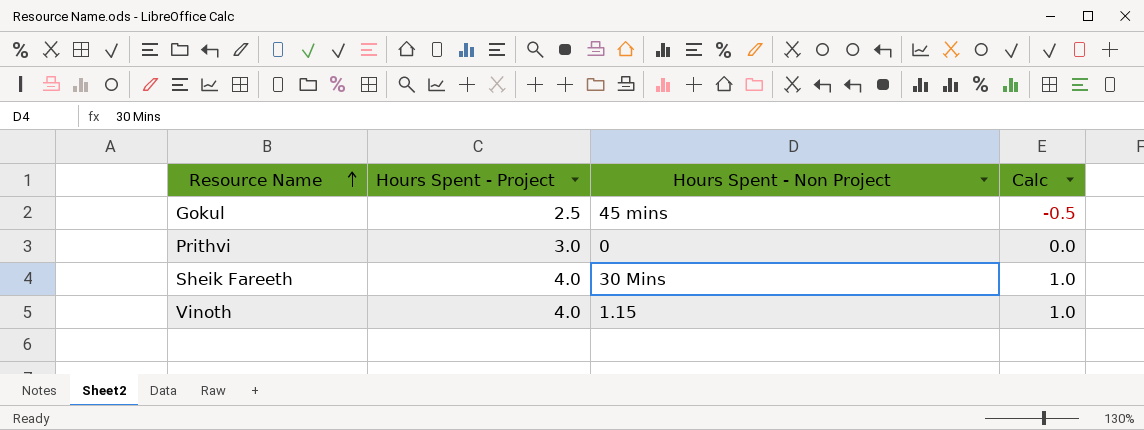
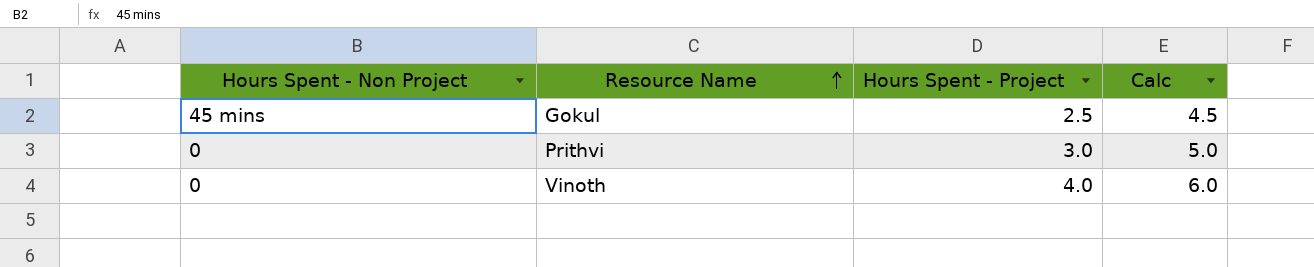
column Hours Spent - Non Project | position: 3 -> 1
column Calc | formula: [Hours Spent - Project] - 3 -> [Hours Spent - Project] + 2
row Sheik Fareeth: 4.0 | 30 Mins | 1.0 -> none
Vinoth | Hours Spent - Non Project: 1.15 -> 0

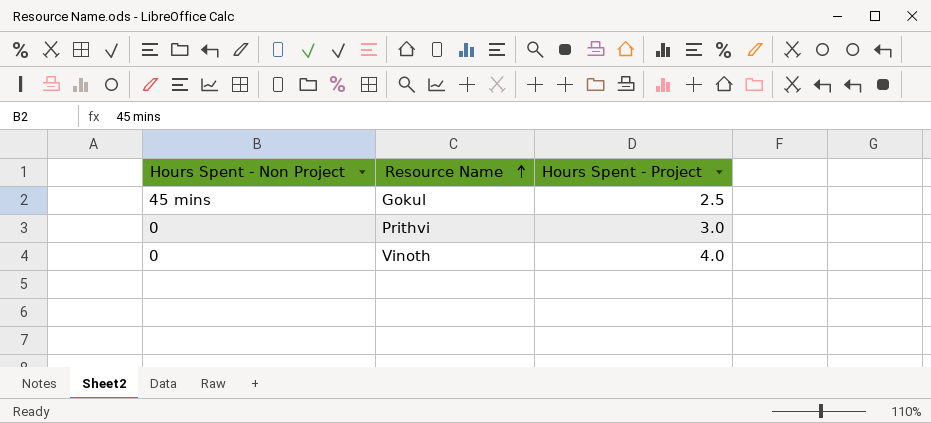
column Calc | formula: [Hours Spent - Project] + 2 -> none

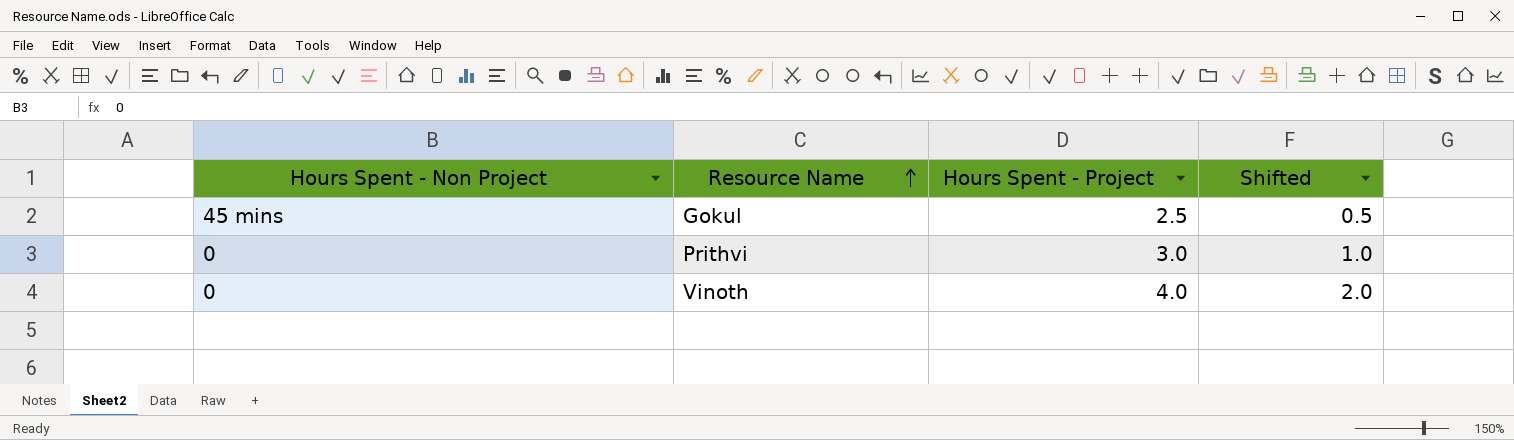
column Shifted | formula: none -> [Hours Spent - Project] - 2

